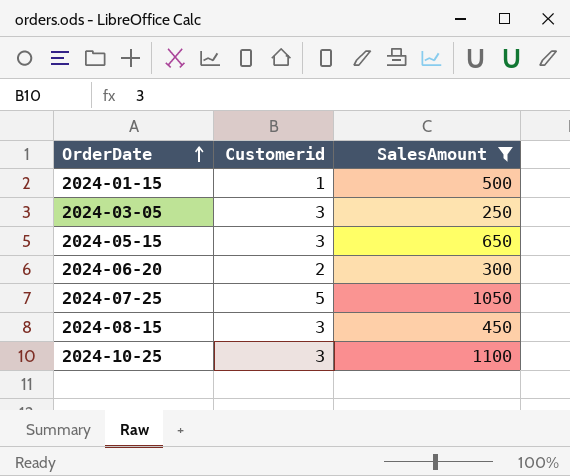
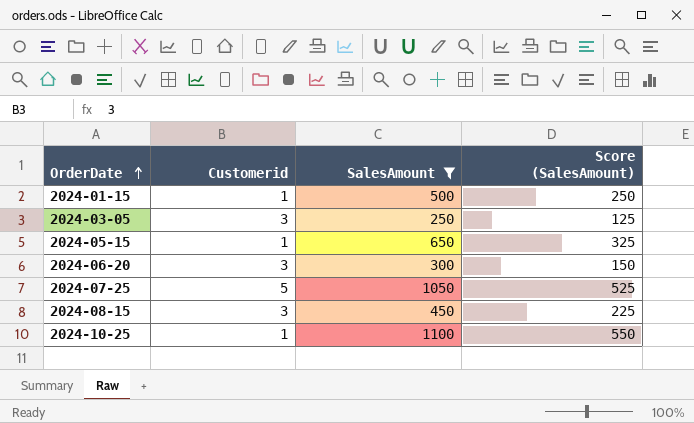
column Score (SalesAmount) | formula: none -> [SalesAmount] * 0.5
2024-05-15 | Customerid: 3 -> 1
2024-06-20 | Customerid: 2 -> 3
2024-10-25 | Customerid: 3 -> 1

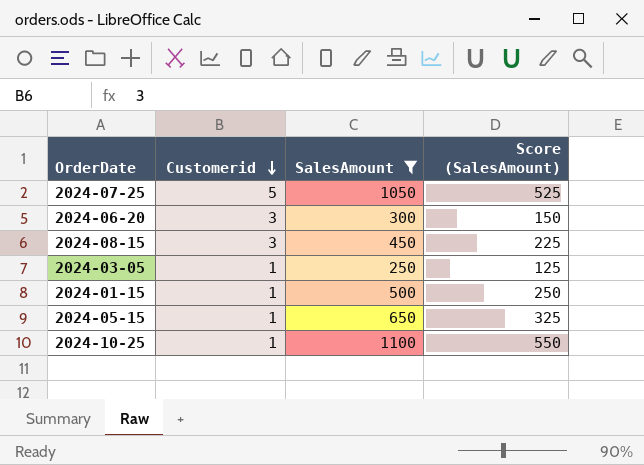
row order: OrderDate ascending -> Customerid descending
2024-03-05 | Customerid: 3 -> 1

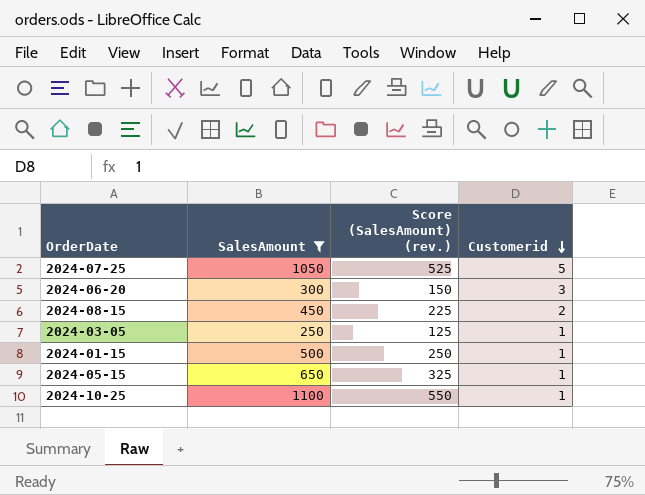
column name: Score (SalesAmount) -> Score (SalesAmount) (rev.)
column Customerid | position: 2 -> 4
2024-08-15 | Customerid: 3 -> 2

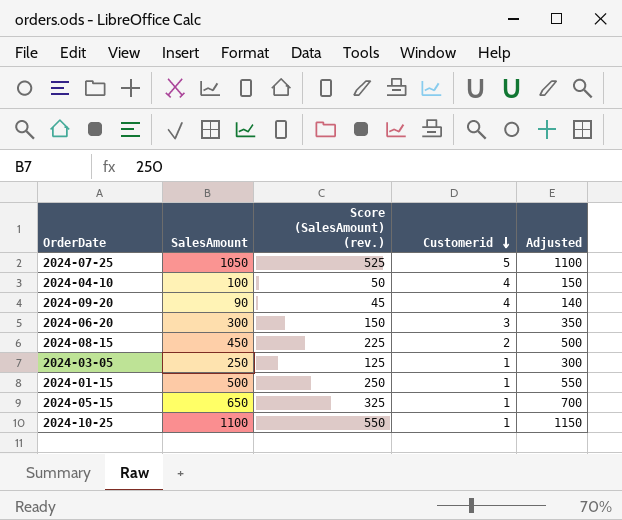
filter: SalesAmount >= 250 -> none
column Adjusted | formula: none -> [SalesAmount] + 50

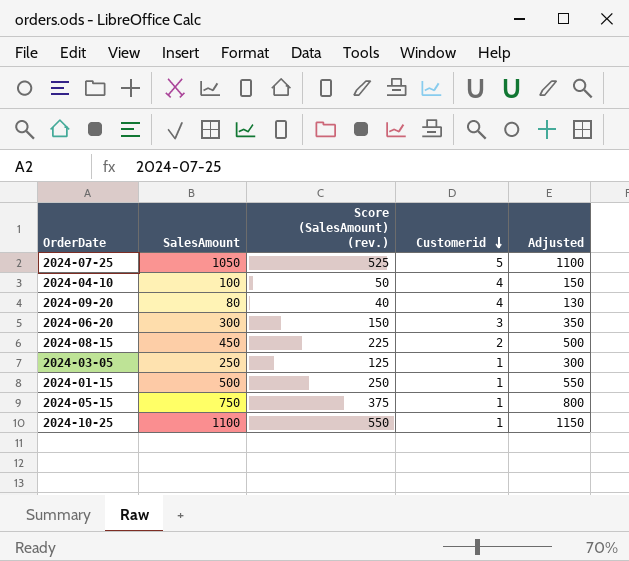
2024-09-20 | SalesAmount: 90 -> 80
2024-09-20 | Score (SalesAmount) (rev.): 45 -> 40
2024-09-20 | Adjusted: 140 -> 130
2024-05-15 | SalesAmount: 650 -> 750
2024-05-15 | Score (SalesAmount) (rev.): 325 -> 375
2024-05-15 | Adjusted: 700 -> 800

